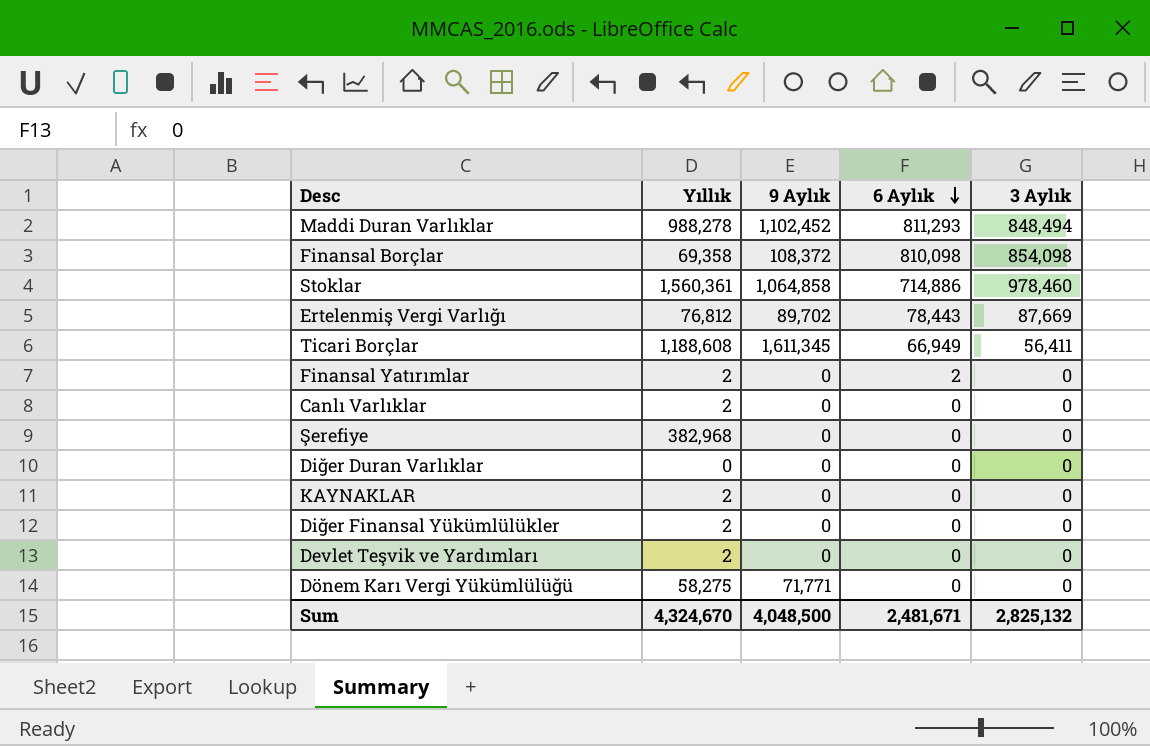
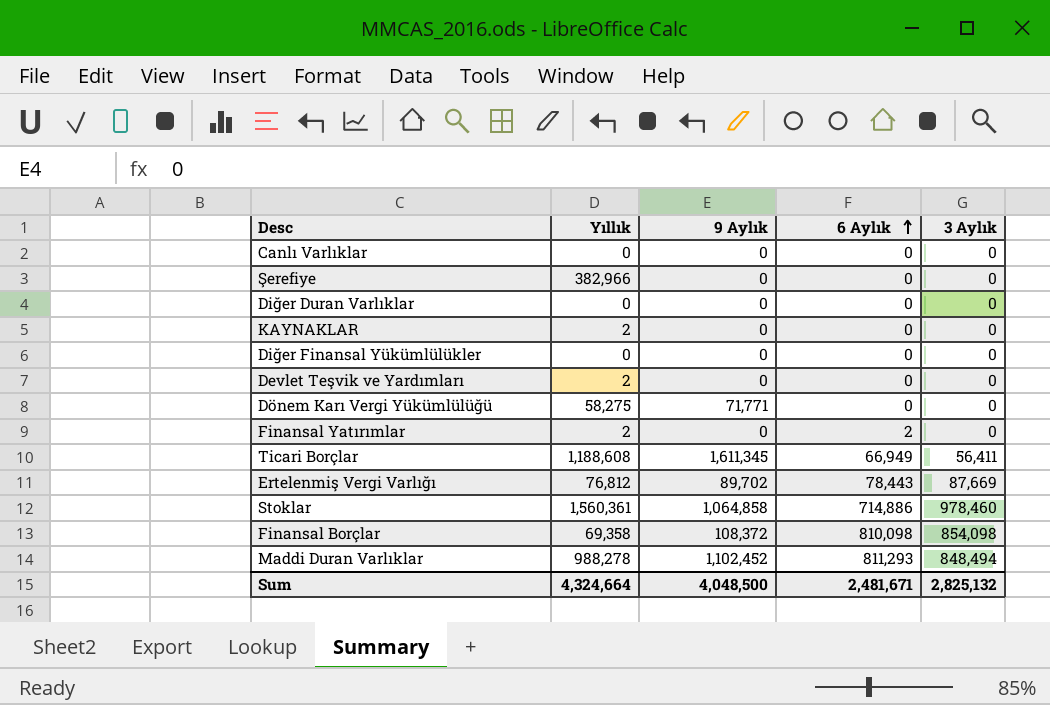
row order: 6 Aylık descending -> 6 Aylık ascending
Canlı Varlıklar | Yıllık: 2 -> 0
Şerefiye | Yıllık: 382,968 -> 382,966
Diğer Finansal Yükümlülükler | Yıllık: 2 -> 0
Sum | Yıllık: 4,324,670 -> 4,324,664

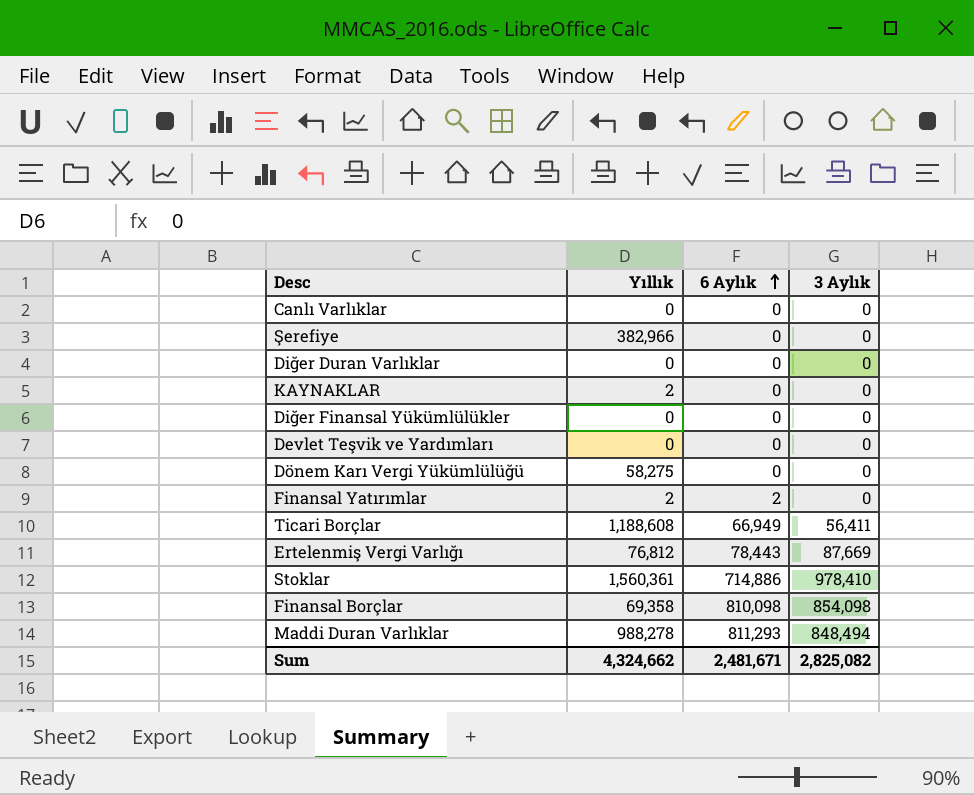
column 9 Aylık | position: 3 -> none
Devlet Teşvik ve Yardımları | Yıllık: 2 -> 0
Stoklar | 3 Aylık: 978,460 -> 978,410
Sum | Yıllık: 4,324,664 -> 4,324,662
Sum | 3 Aylık: 2,825,132 -> 2,825,082

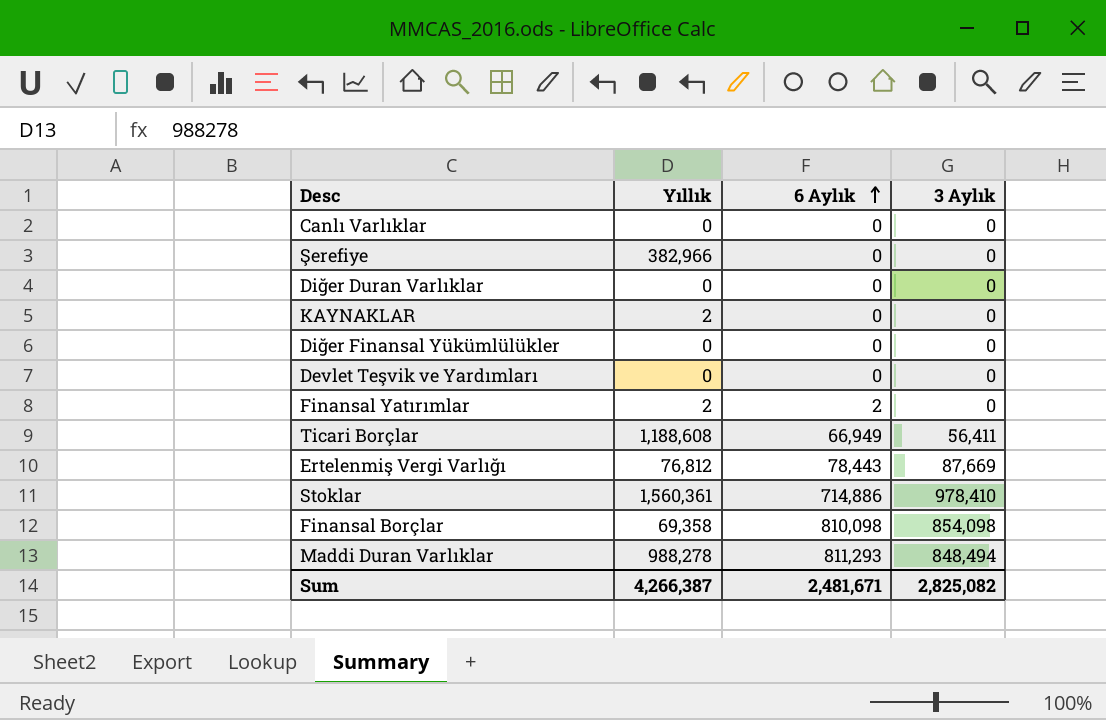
row Dönem Karı Vergi Yükümlülüğü: 58,275 | 0 | 0 -> none
Sum | Yıllık: 4,324,662 -> 4,266,387

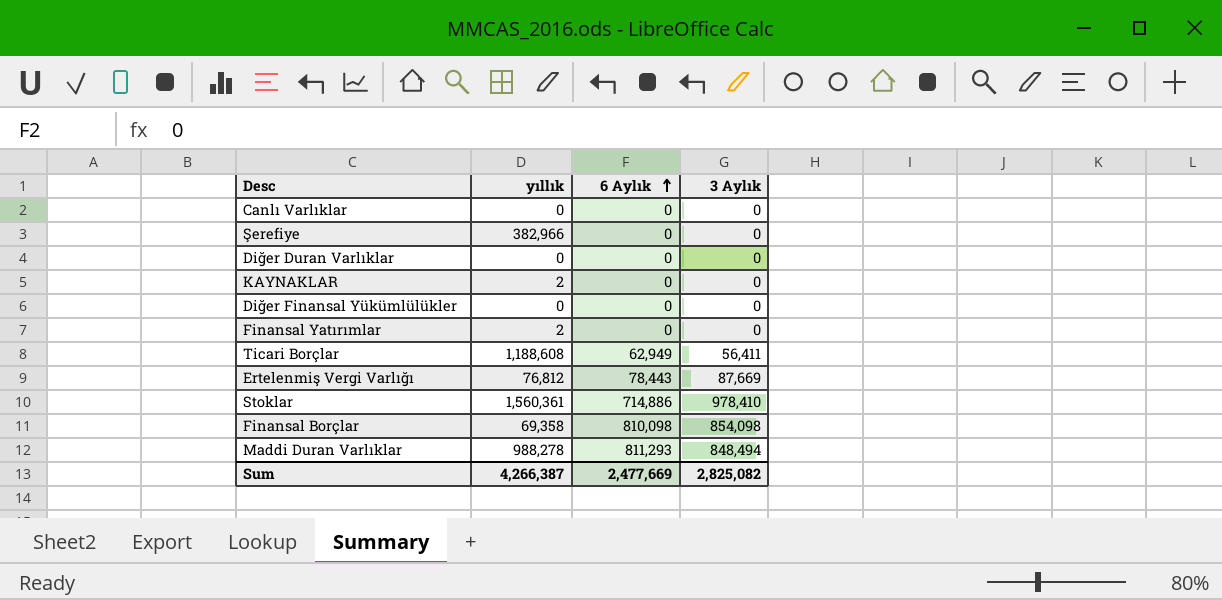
column name: Yıllık -> yıllık
row Devlet Teşvik ve Yardımları: 0 | 0 | 0 -> none
Finansal Yatırımlar | 6 Aylık: 2 -> 0
Ticari Borçlar | 6 Aylık: 66,949 -> 62,949
Sum | 6 Aylık: 2,481,671 -> 2,477,669

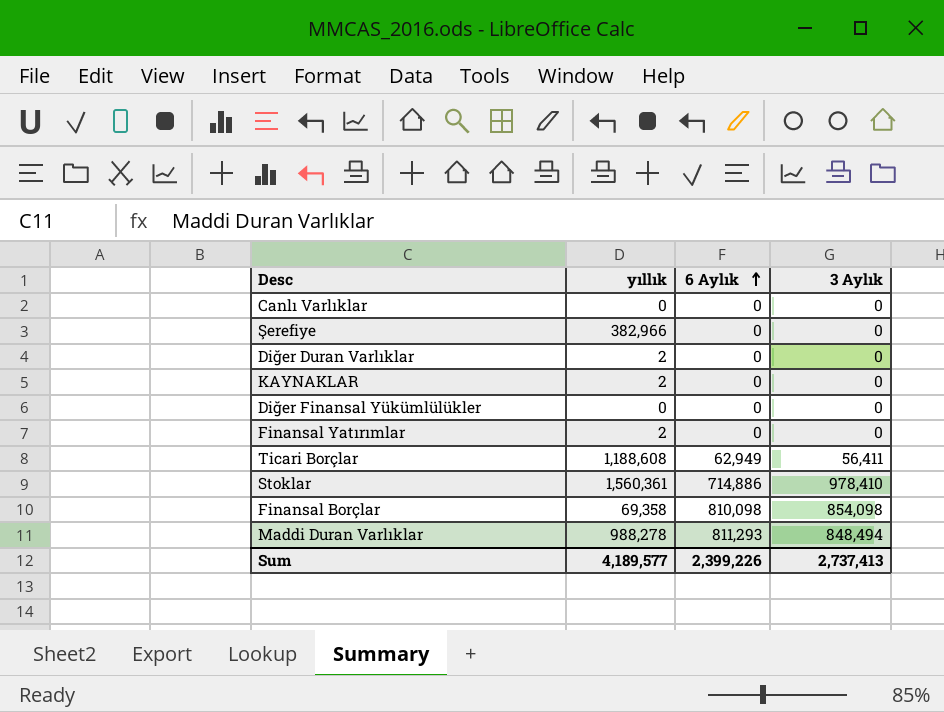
row Ertelenmiş Vergi Varlığı: 76,812 | 78,443 | 87,669 -> none
Diğer Duran Varlıklar | yıllık: 0 -> 2
Sum | yıllık: 4,266,387 -> 4,189,577
Sum | 6 Aylık: 2,477,669 -> 2,399,226
Sum | 3 Aylık: 2,825,082 -> 2,737,413

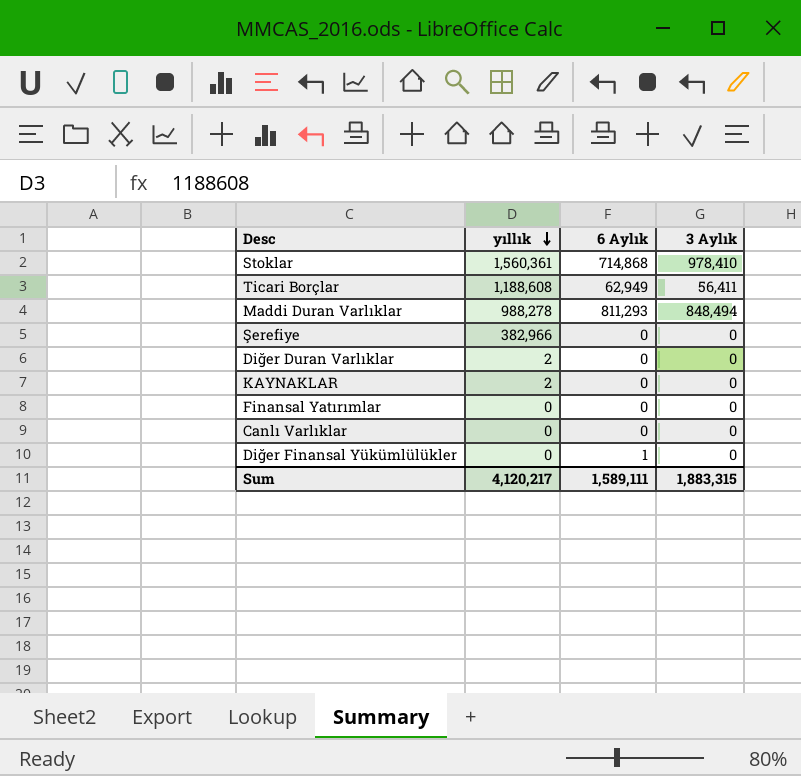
row order: 6 Aylık ascending -> yıllık descending
row Finansal Borçlar: 69,358 | 810,098 | 854,098 -> none
Stoklar | 6 Aylık: 714,886 -> 714,868
Finansal Yatırımlar | yıllık: 2 -> 0
Diğer Finansal Yükümlülükler | 6 Aylık: 0 -> 1
Sum | yıllık: 4,189,577 -> 4,120,217
Sum | 6 Aylık: 2,399,226 -> 1,589,111
Sum | 3 Aylık: 2,737,413 -> 1,883,315

